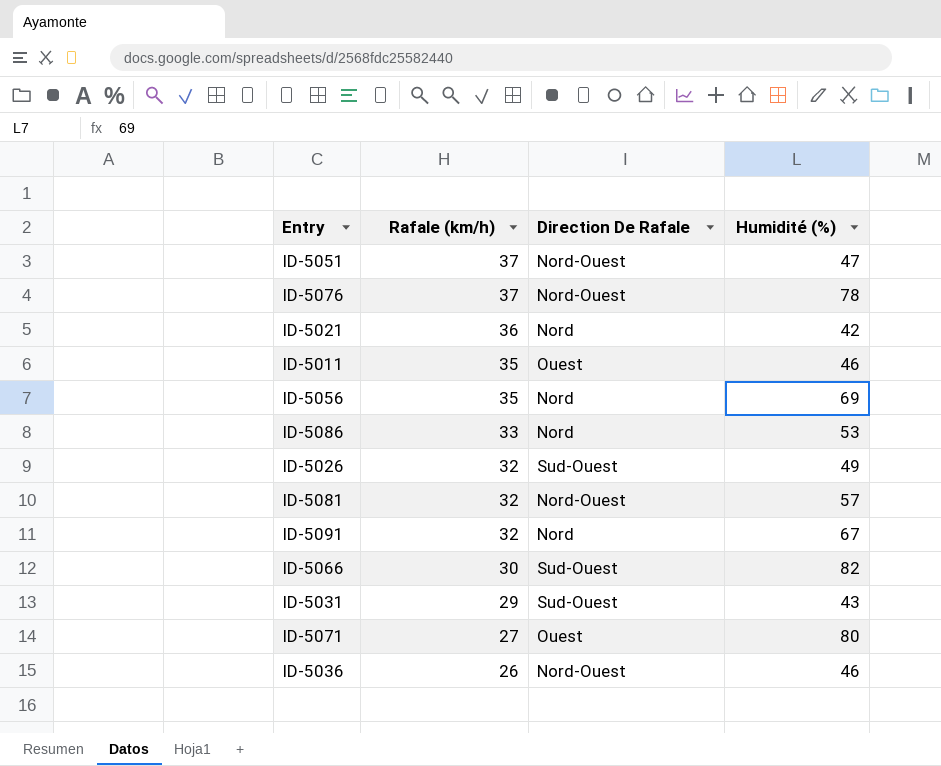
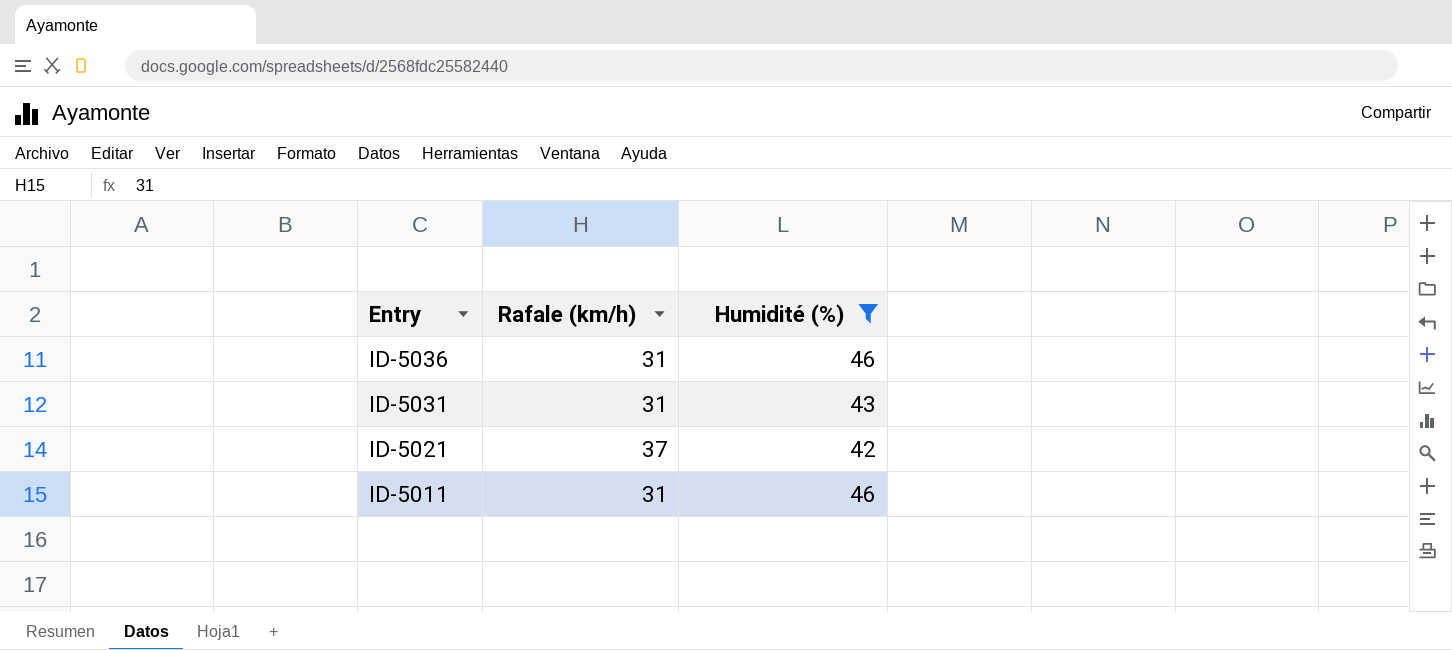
filter: none -> Humidité (%) <= 46
row order: Rafale (km/h) descending -> Entry descending
column Direction De Rafale | position: 3 -> none
ID-5036 | Rafale (km/h): 26 -> 31
ID-5031 | Rafale (km/h): 29 -> 31
ID-5021 | Rafale (km/h): 36 -> 37
ID-5011 | Rafale (km/h): 35 -> 31

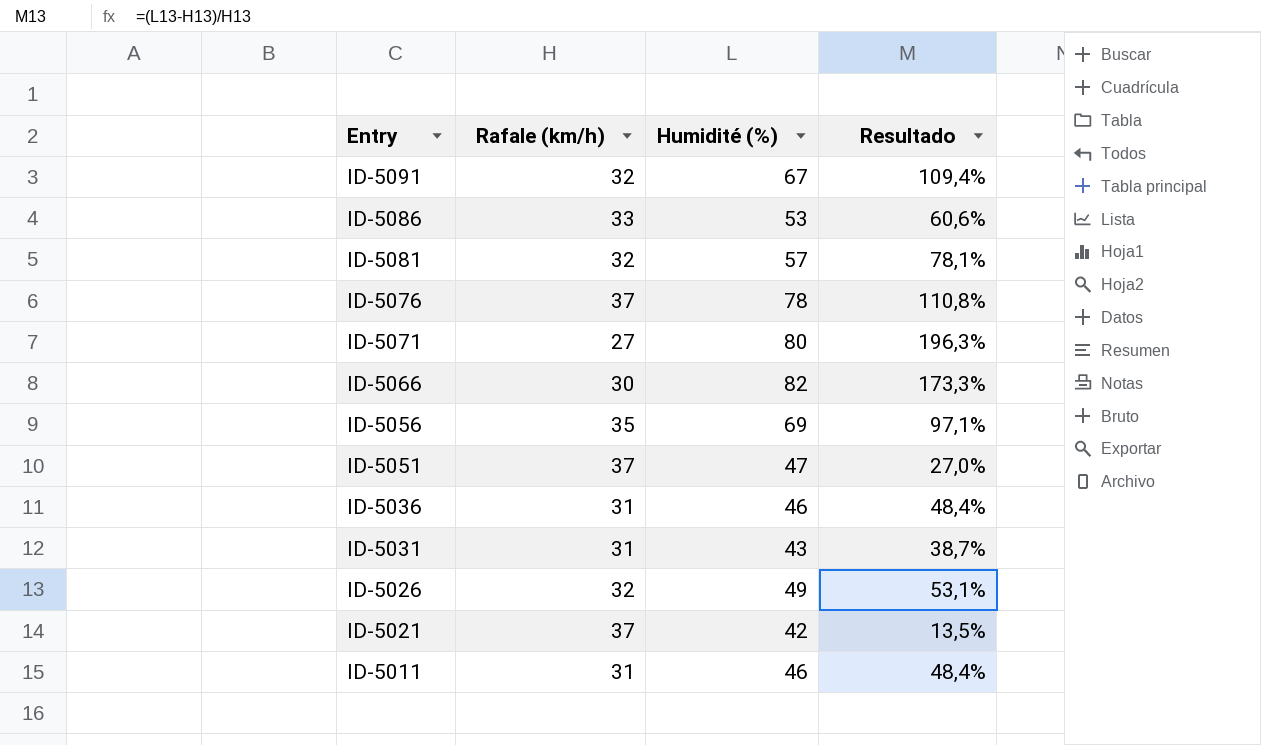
filter: Humidité (%) <= 46 -> none
column Resultado | formula: none -> ([Humidité (%)] - [Rafale (km/h)]) / [Rafale (km/h)]

